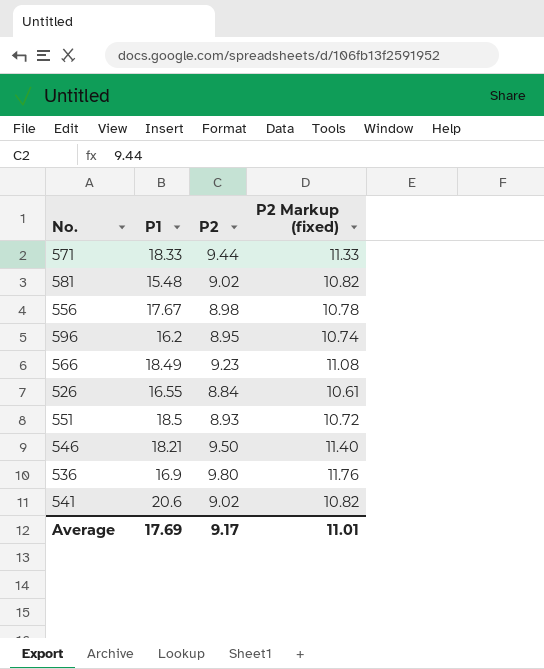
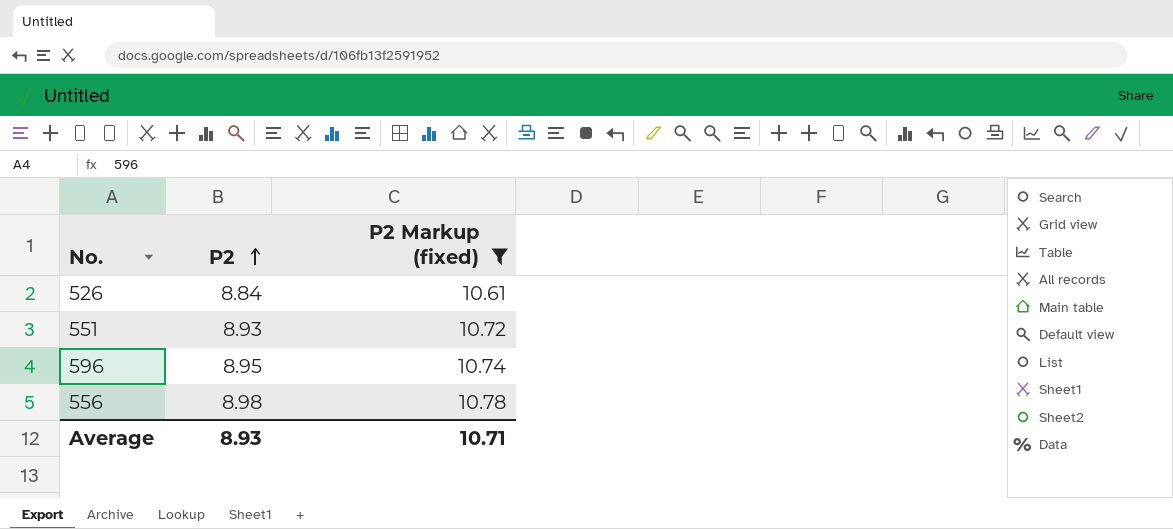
filter: none -> P2 Markup (fixed) <= 10.78
row order: none -> P2 ascending
column P1 | position: 2 -> none
Average | P2: 9.17 -> 8.93
Average | P2 Markup (fixed): 11.01 -> 10.71

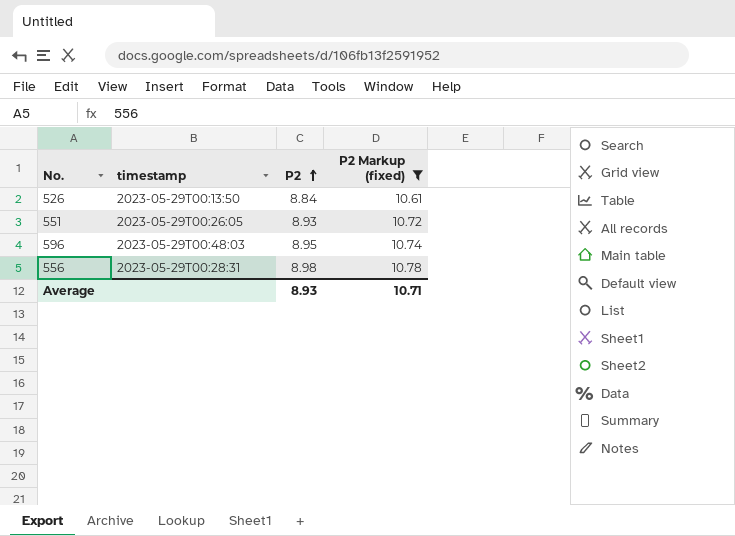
column timestamp | position: none -> 2

